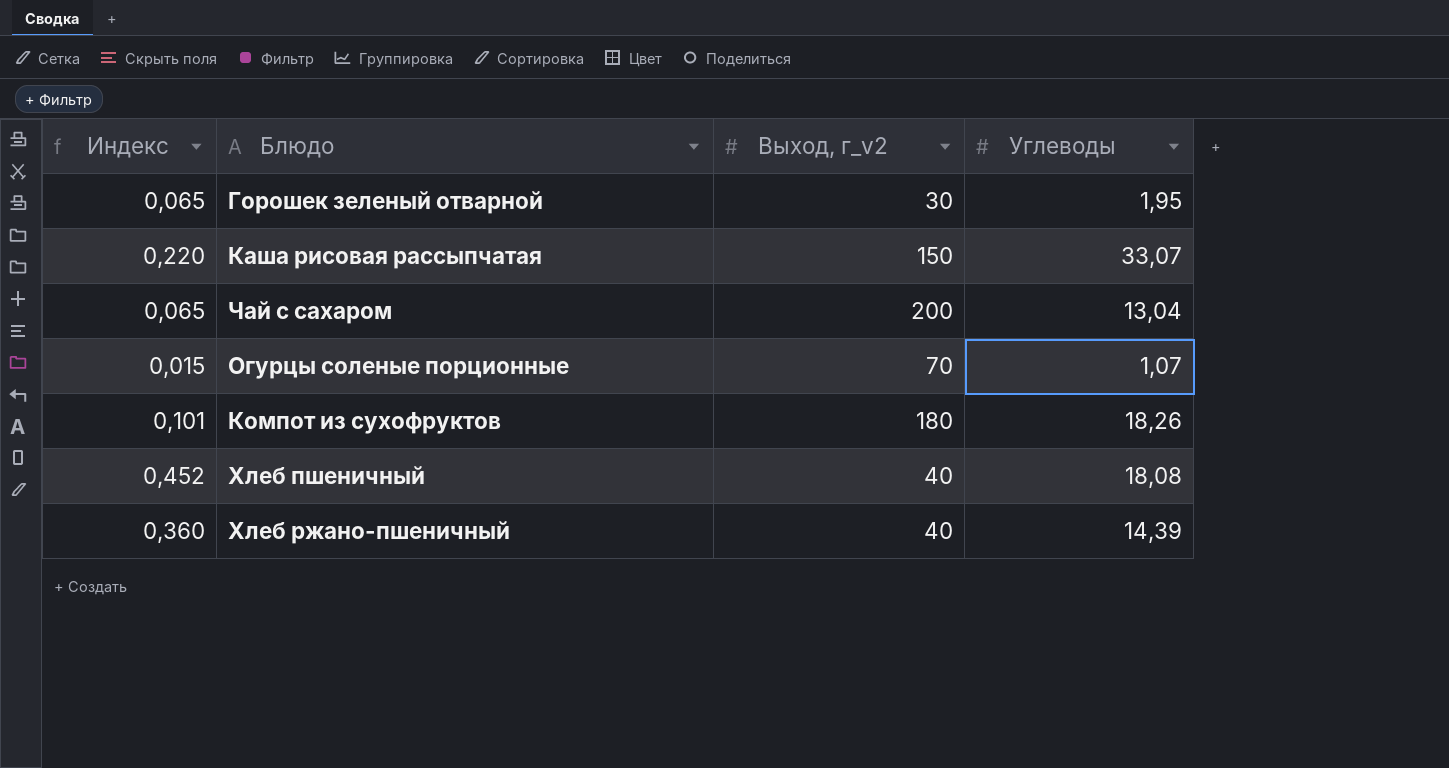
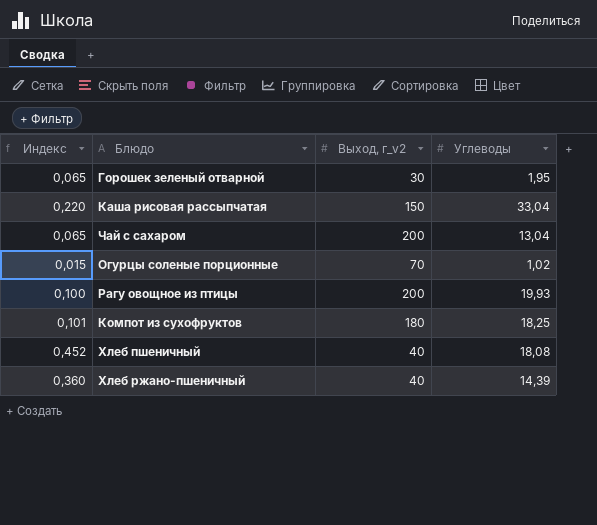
Каша рисовая рассыпчатая | Углеводы: 33,07 -> 33,04
Огурцы соленые порционные | Углеводы: 1,07 -> 1,02
row Рагу овощное из птицы: none -> 0,100 | 200 | 19,93
Компот из сухофруктов | Углеводы: 18,26 -> 18,25

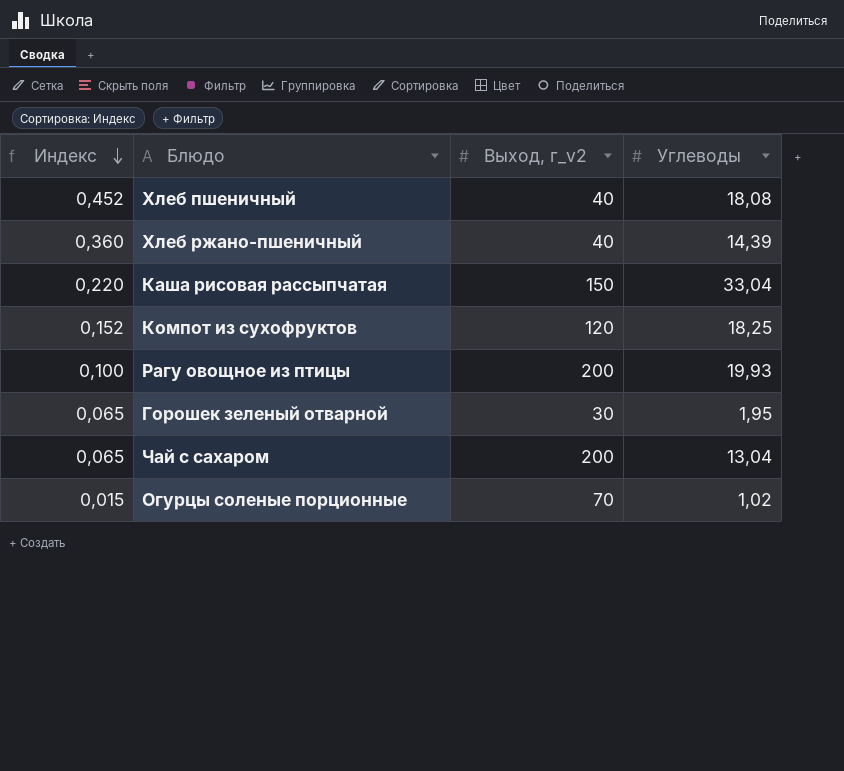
row order: none -> Индекс descending
Компот из сухофруктов | Индекс: 0,101 -> 0,152
Компот из сухофруктов | Выход, г_v2: 180 -> 120

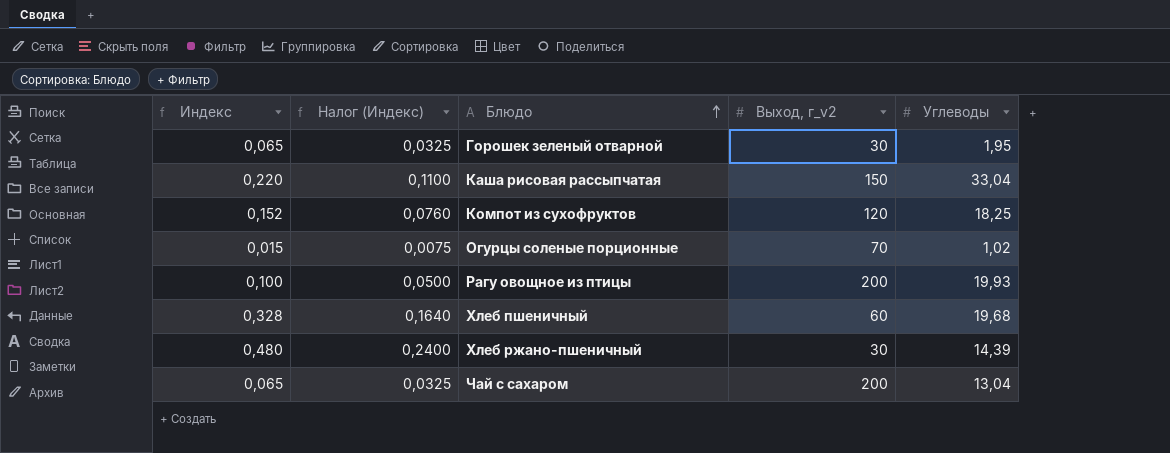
row order: Индекс descending -> Блюдо ascending
column Налог (Индекс) | formula: none -> [Индекс] * 0,5
Хлеб пшеничный | Индекс: 0,452 -> 0,328
Хлеб пшеничный | Выход, г_v2: 40 -> 60
Хлеб пшеничный | Углеводы: 18,08 -> 19,68
Хлеб ржано-пшеничный | Индекс: 0,360 -> 0,480
Хлеб ржано-пшеничный | Выход, г_v2: 40 -> 30

